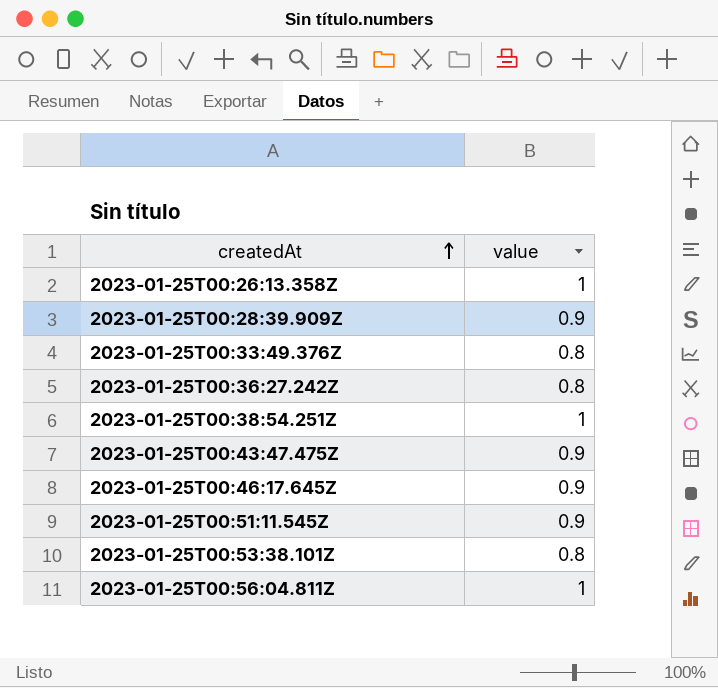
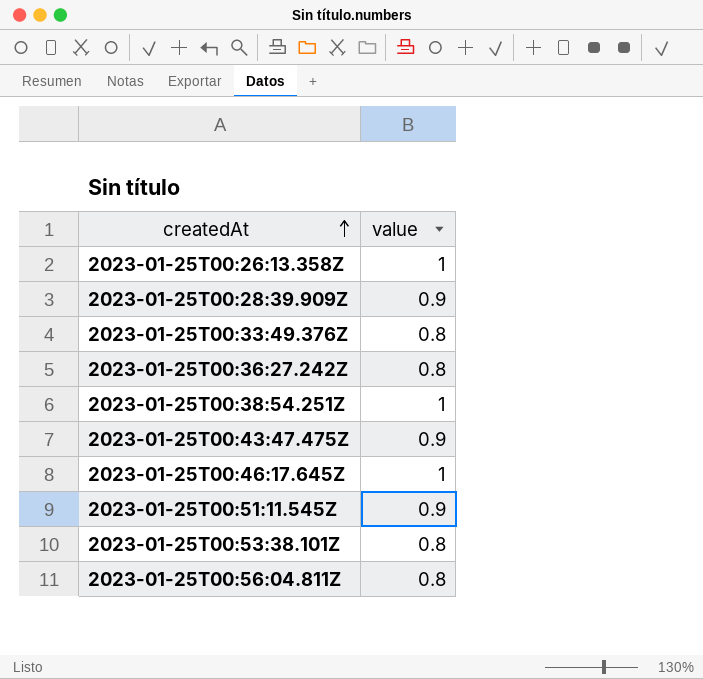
2023-01-25T00:46:17.645Z | value: 0.9 -> 1
2023-01-25T00:56:04.811Z | value: 1 -> 0.8

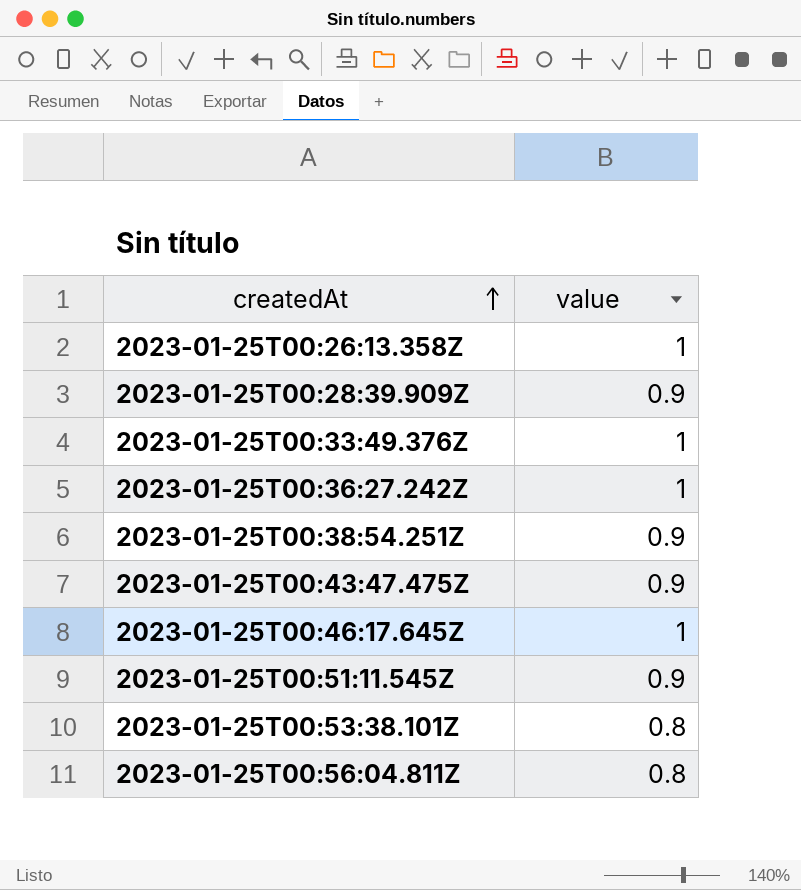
2023-01-25T00:33:49.376Z | value: 0.8 -> 1
2023-01-25T00:36:27.242Z | value: 0.8 -> 1
2023-01-25T00:38:54.251Z | value: 1 -> 0.9

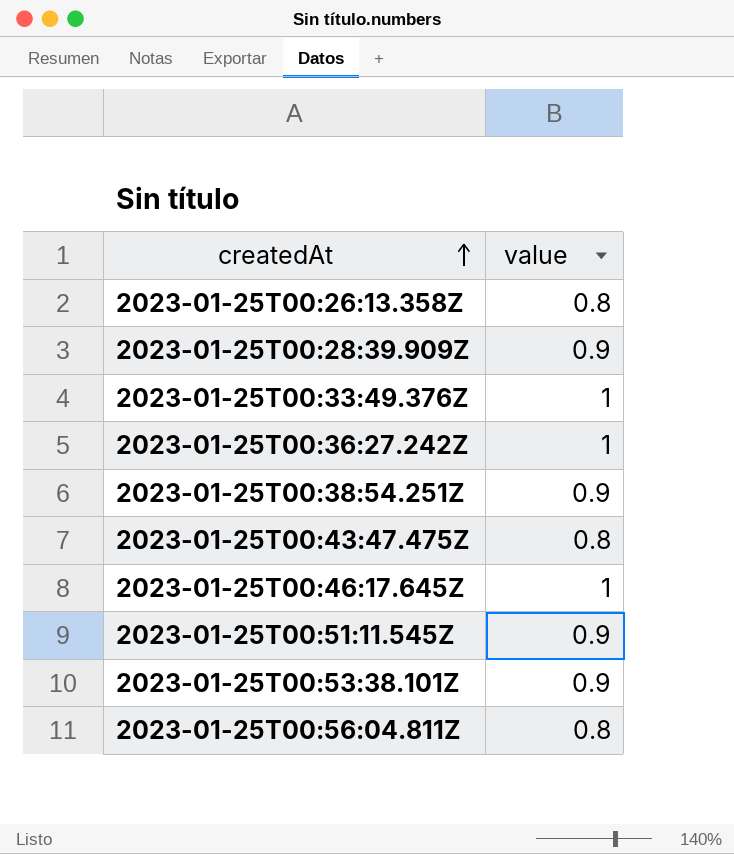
2023-01-25T00:26:13.358Z | value: 1 -> 0.8
2023-01-25T00:43:47.475Z | value: 0.9 -> 0.8
2023-01-25T00:53:38.101Z | value: 0.8 -> 0.9

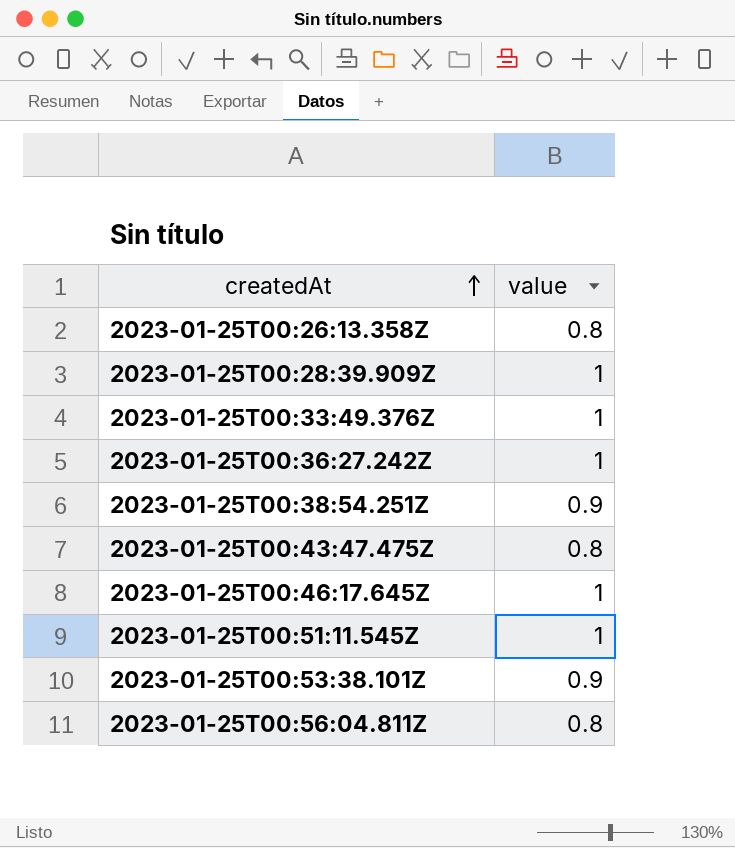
2023-01-25T00:28:39.909Z | value: 0.9 -> 1
2023-01-25T00:51:11.545Z | value: 0.9 -> 1

